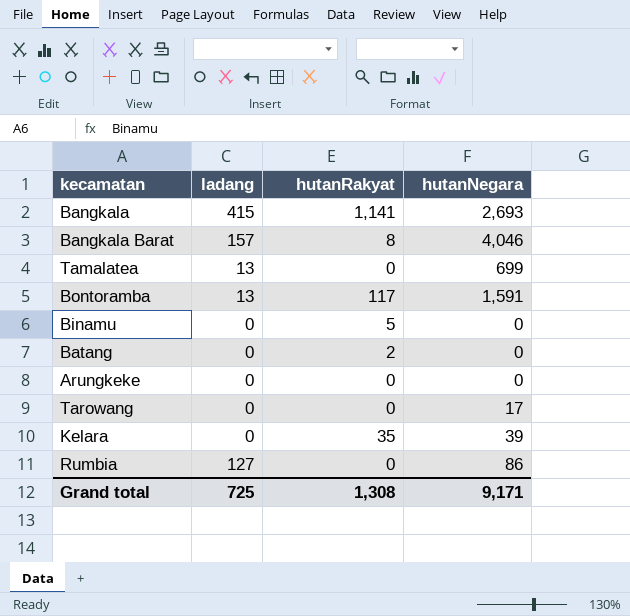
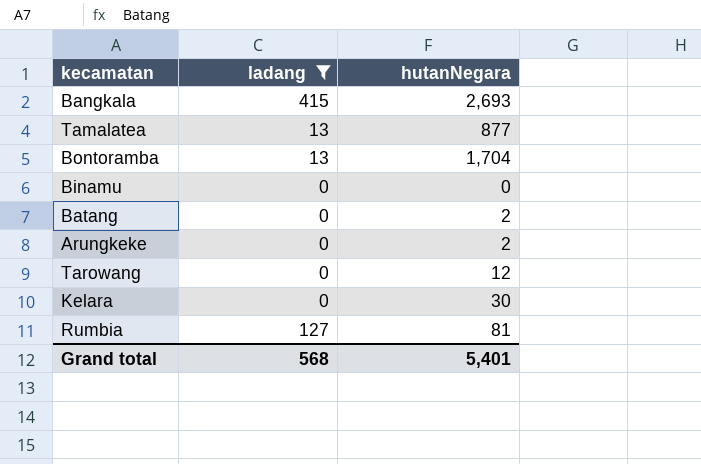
filter: none -> ladang != 157
column hutanRakyat | position: 3 -> none
Tamalatea | hutanNegara: 699 -> 877
Bontoramba | hutanNegara: 1,591 -> 1,704
Batang | hutanNegara: 0 -> 2
Arungkeke | hutanNegara: 0 -> 2
Tarowang | hutanNegara: 17 -> 12
Kelara | hutanNegara: 39 -> 30
Rumbia | hutanNegara: 86 -> 81
Grand total | ladang: 725 -> 568
Grand total | hutanNegara: 9,171 -> 5,401

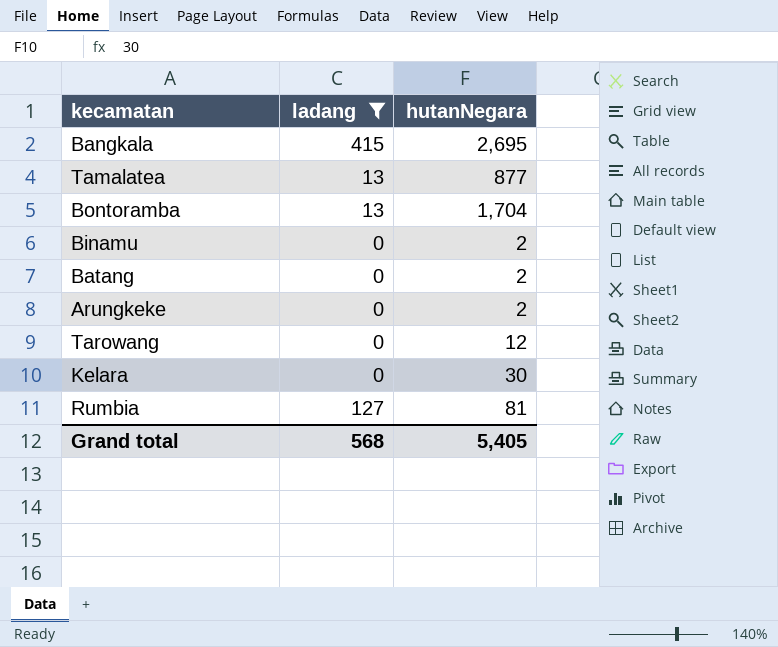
Bangkala | hutanNegara: 2,693 -> 2,695
Binamu | hutanNegara: 0 -> 2
Grand total | hutanNegara: 5,401 -> 5,405

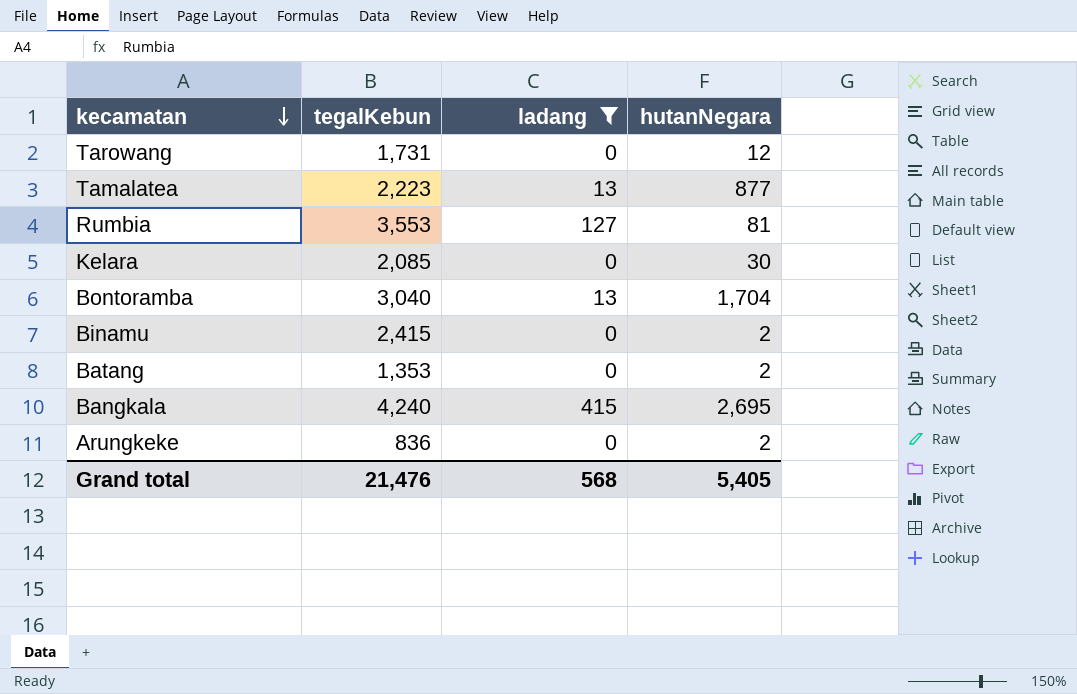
row order: none -> kecamatan descending
column tegalKebun | position: none -> 2

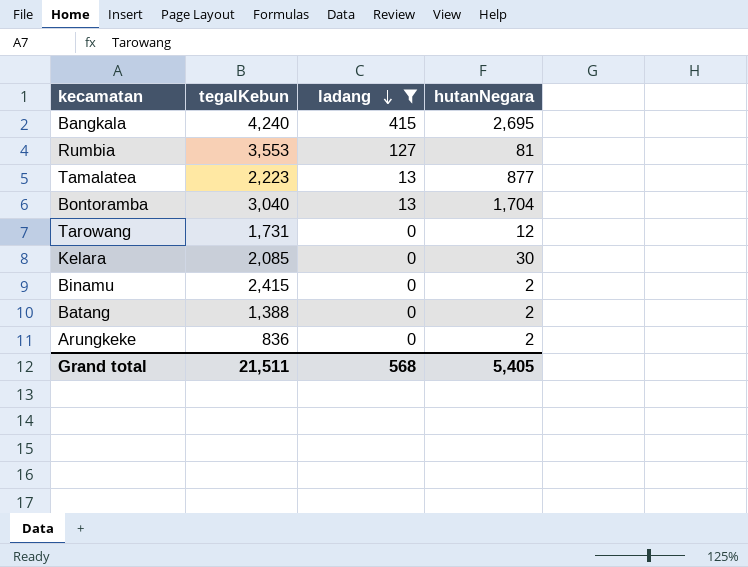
row order: kecamatan descending -> ladang descending
Batang | tegalKebun: 1,353 -> 1,388
Grand total | tegalKebun: 21,476 -> 21,511

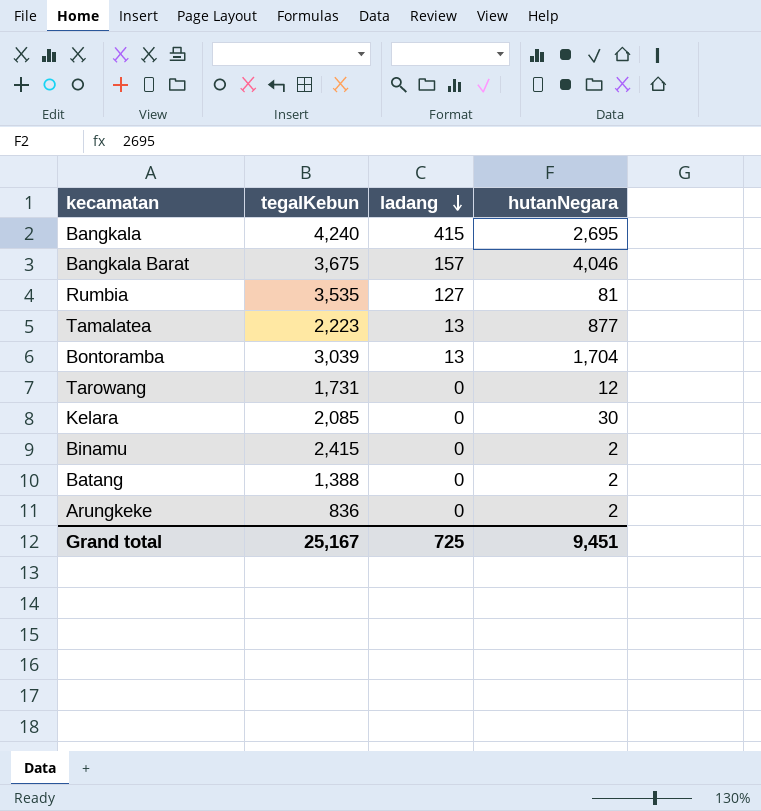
filter: ladang != 157 -> none
Rumbia | tegalKebun: 3,553 -> 3,535
Bontoramba | tegalKebun: 3,040 -> 3,039
Grand total | tegalKebun: 21,511 -> 25,167
Grand total | ladang: 568 -> 725
Grand total | hutanNegara: 5,405 -> 9,451

